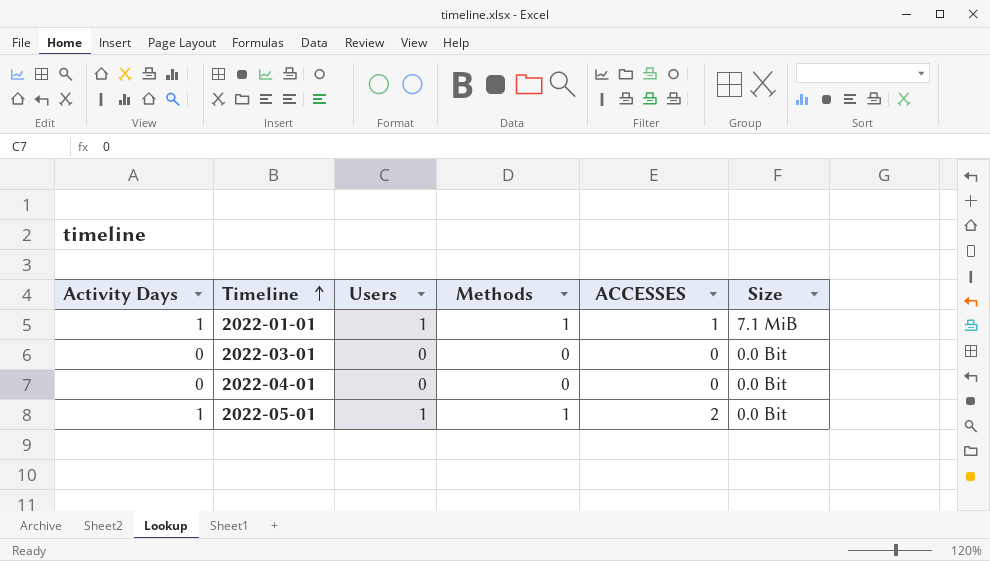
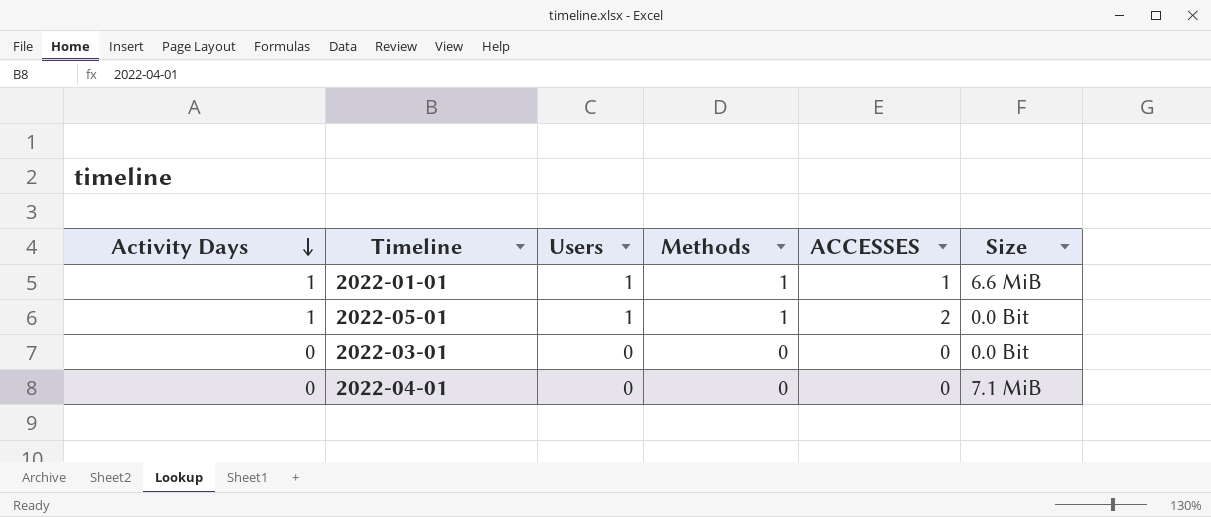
row order: Timeline ascending -> Activity Days descending
2022-01-01 | Size: 7.1 MiB -> 6.6 MiB
2022-04-01 | Size: 0.0 Bit -> 7.1 MiB

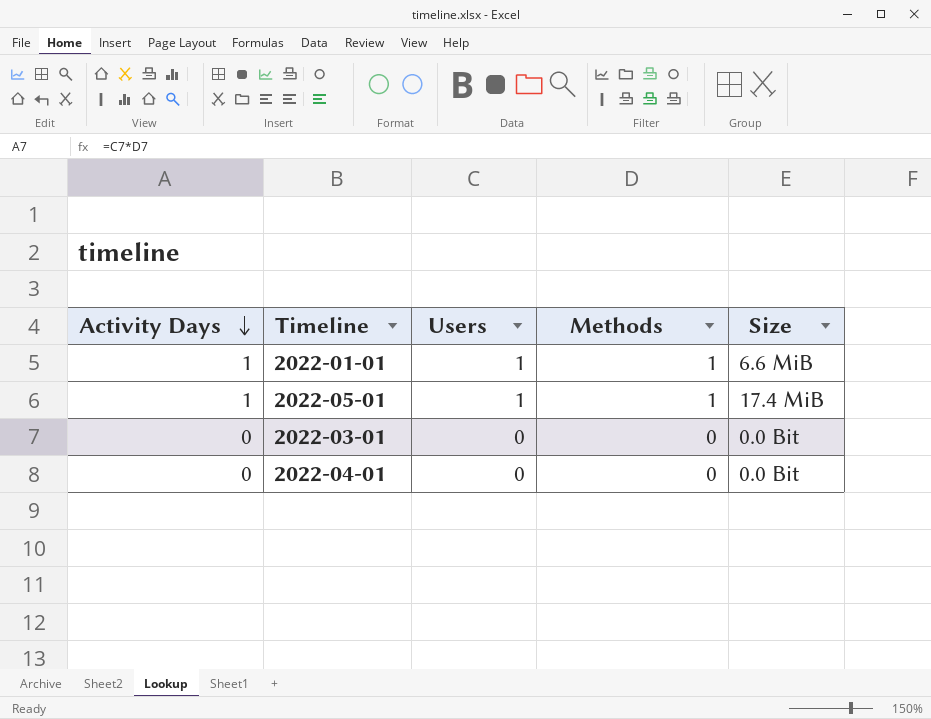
column ACCESSES | position: 5 -> none
2022-05-01 | Size: 0.0 Bit -> 17.4 MiB
2022-04-01 | Size: 7.1 MiB -> 0.0 Bit

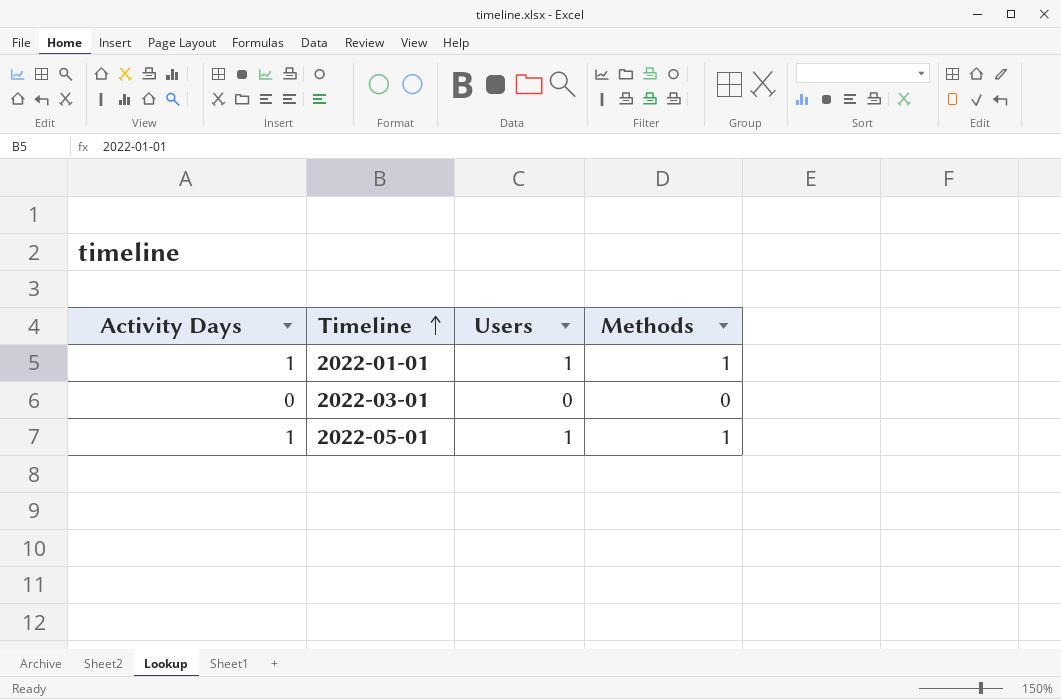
row order: Activity Days descending -> Timeline ascending
column Size | position: 5 -> none
row 2022-04-01: 0 | 0 | 0 | 0.0 Bit -> none

